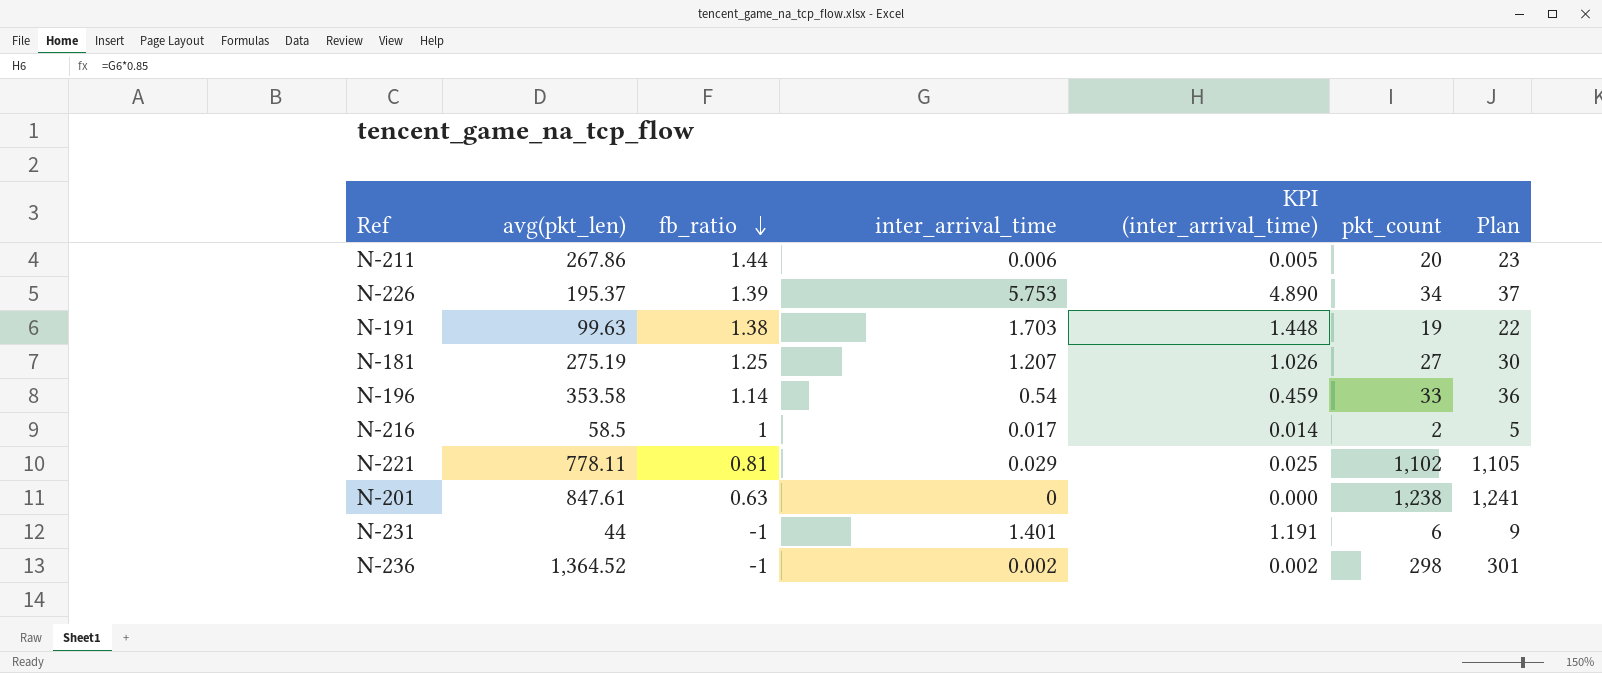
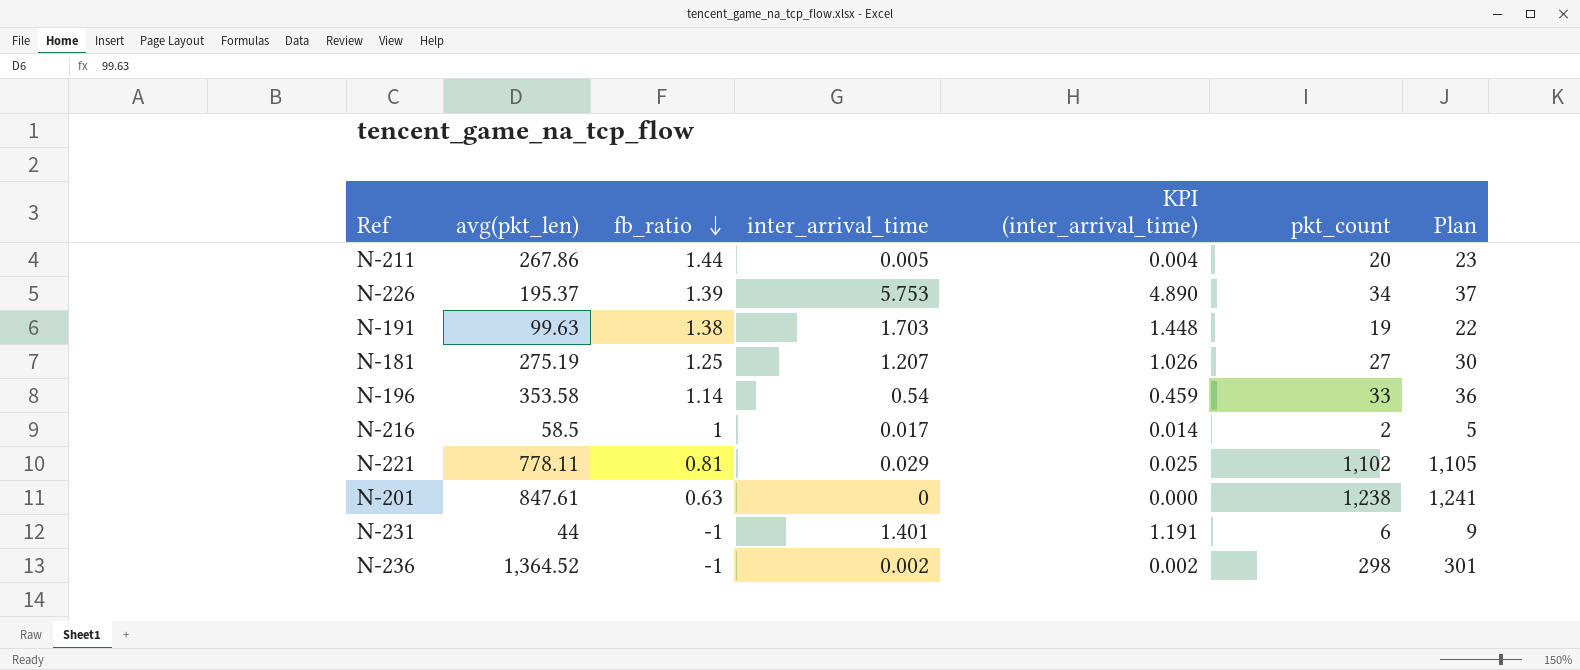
N-211 | inter_arrival_time: 0.006 -> 0.005
N-211 | KPI (inter_arrival_time): 0.005 -> 0.004

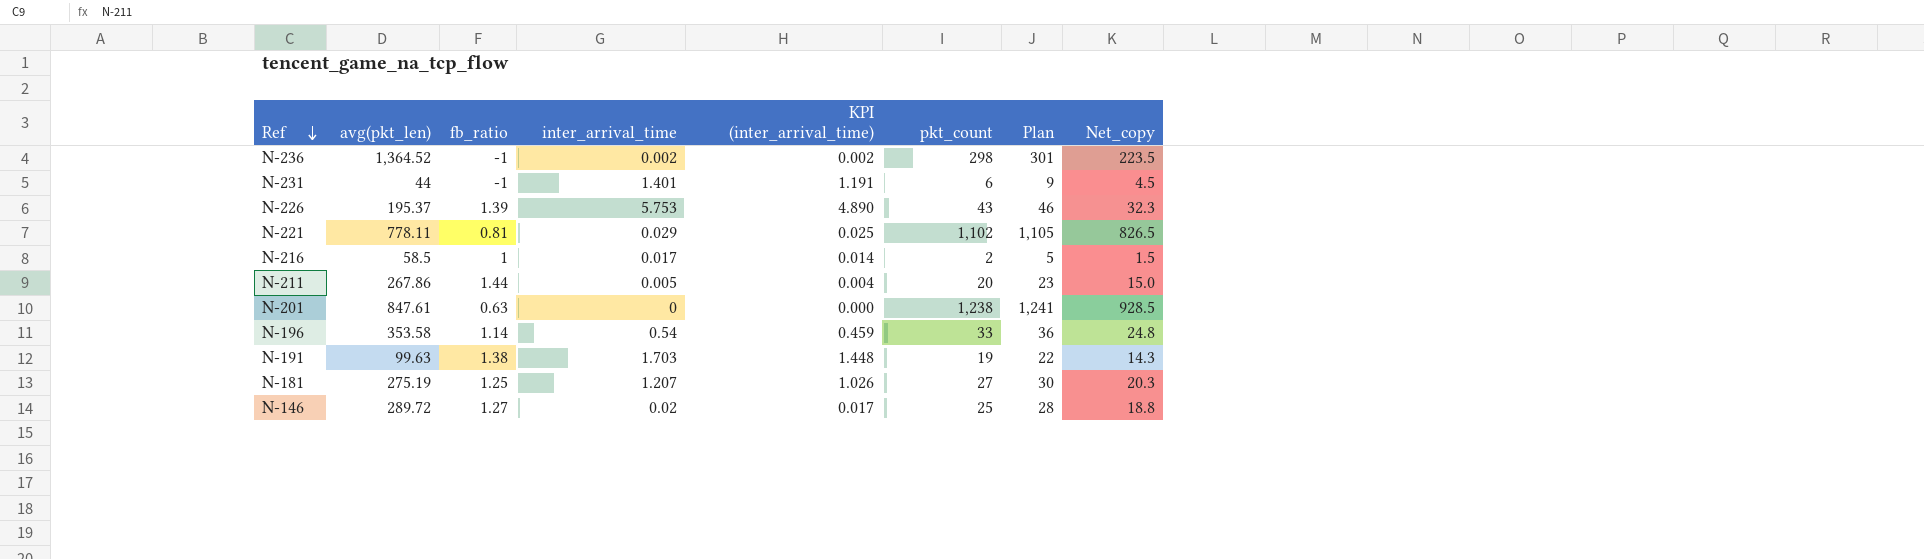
row order: fb_ratio descending -> Ref descending
column Net_copy | formula: none -> [pkt_count] * 0.75
N-226 | pkt_count: 34 -> 43
N-226 | Plan: 37 -> 46
row N-146: none -> 289.72 | 1.27 | 0.02 | 0.017 | 25 | 28 | 18.8

